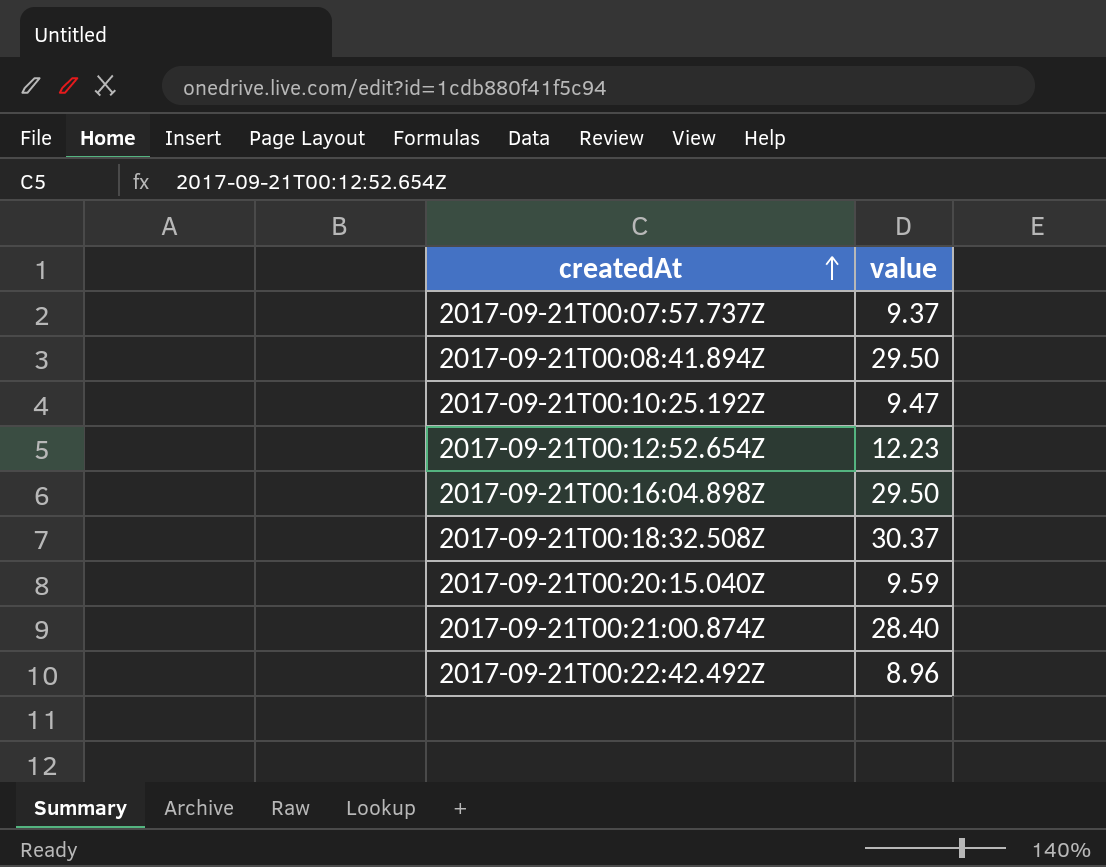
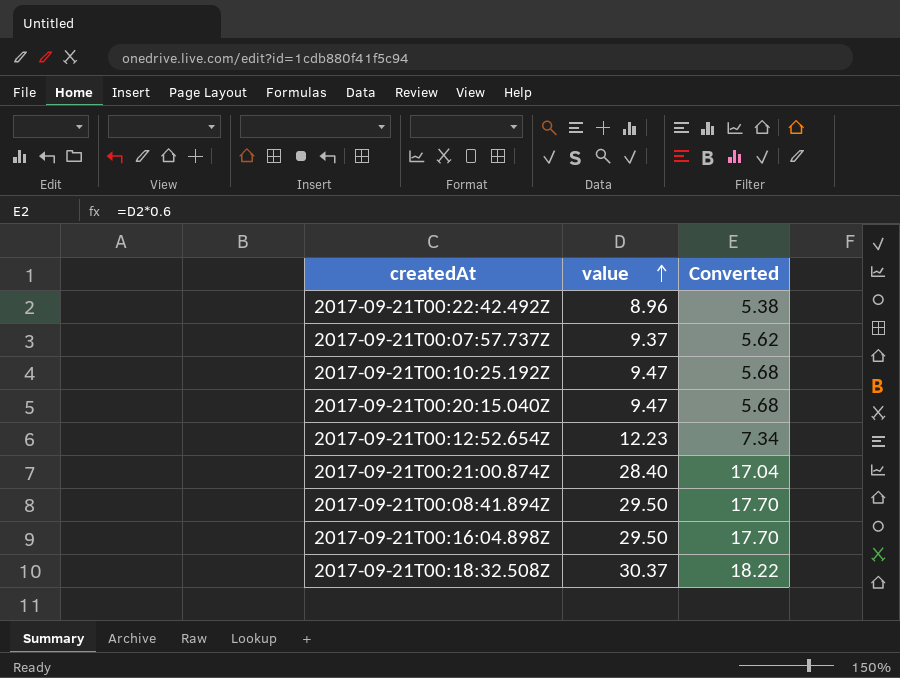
row order: createdAt ascending -> value ascending
column Converted | formula: none -> [value] * 0.6
2017-09-21T00:20:15.040Z | value: 9.59 -> 9.47

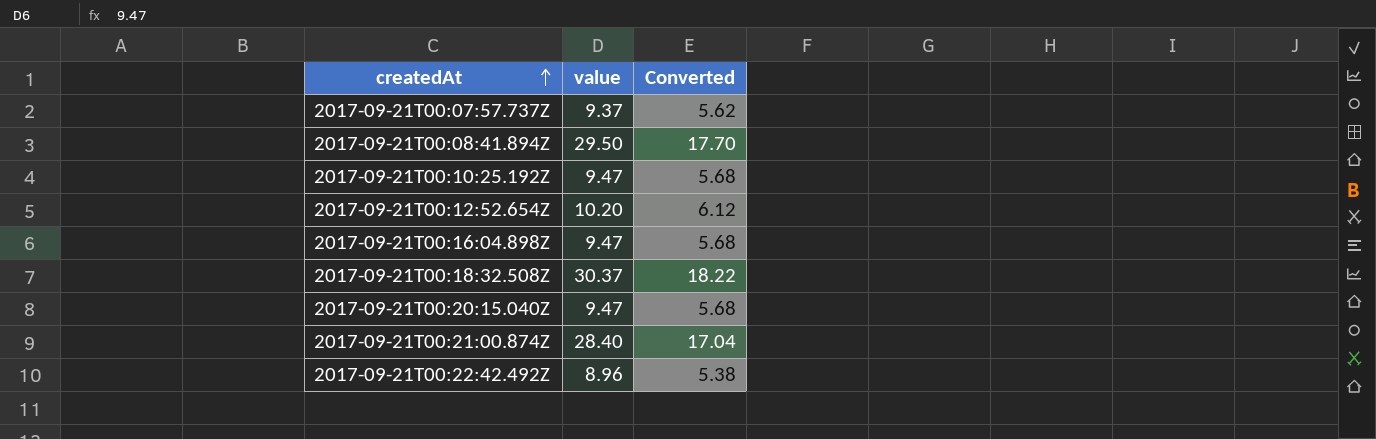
row order: value ascending -> createdAt ascending
2017-09-21T00:12:52.654Z | value: 12.23 -> 10.20
2017-09-21T00:12:52.654Z | Converted: 7.34 -> 6.12
2017-09-21T00:16:04.898Z | value: 29.50 -> 9.47
2017-09-21T00:16:04.898Z | Converted: 17.70 -> 5.68

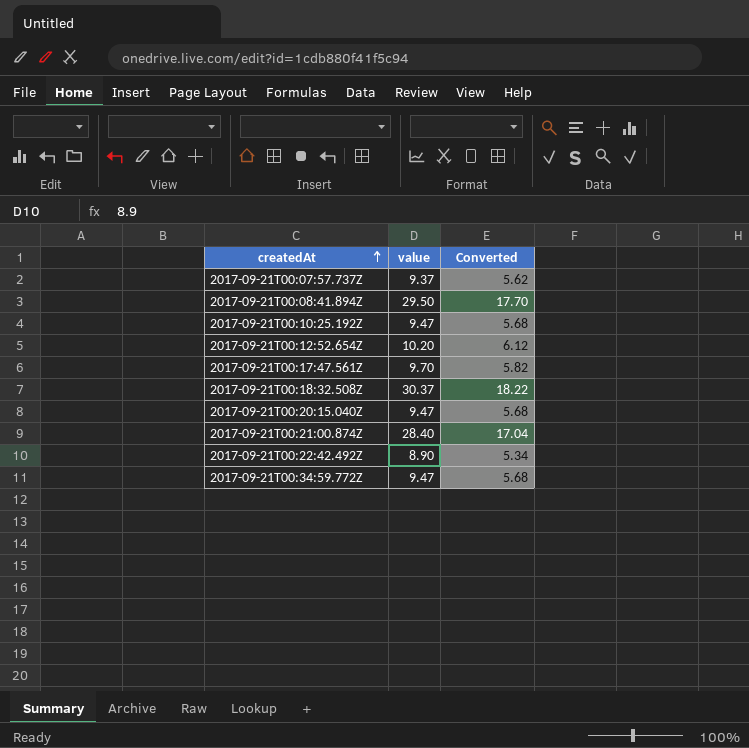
row 2017-09-21T00:16:04.898Z: 9.47 | 5.68 -> none
row 2017-09-21T00:17:47.561Z: none -> 9.70 | 5.82
2017-09-21T00:22:42.492Z | value: 8.96 -> 8.90
2017-09-21T00:22:42.492Z | Converted: 5.38 -> 5.34
row 2017-09-21T00:34:59.772Z: none -> 9.47 | 5.68

